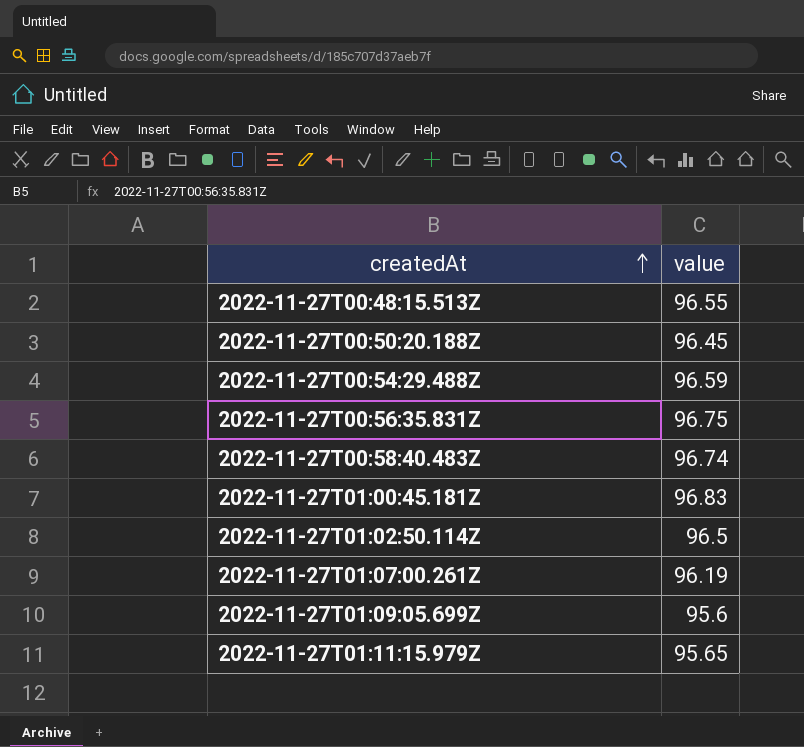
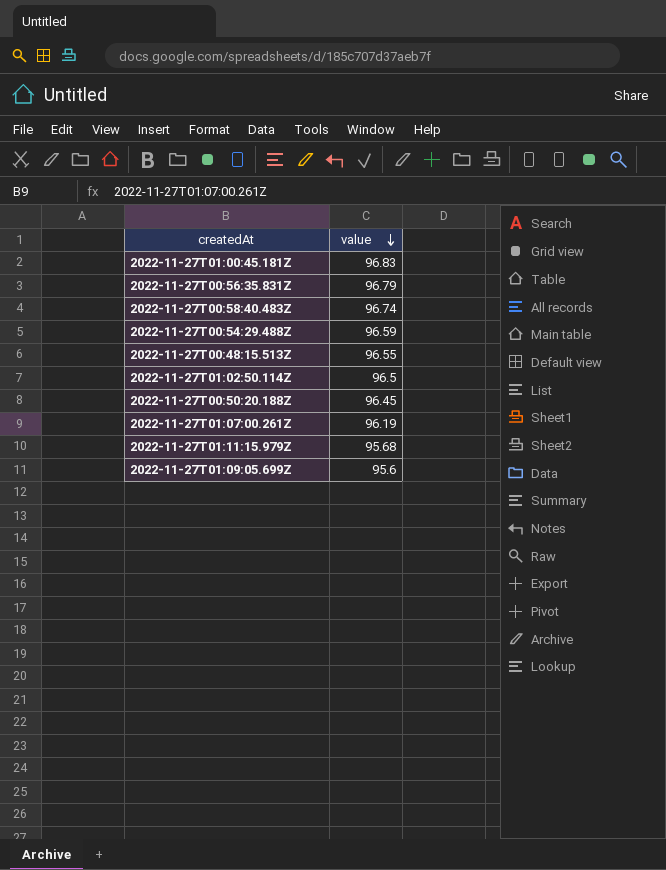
row order: createdAt ascending -> value descending
2022-11-27T00:56:35.831Z | value: 96.75 -> 96.79
2022-11-27T01:11:15.979Z | value: 95.65 -> 95.68

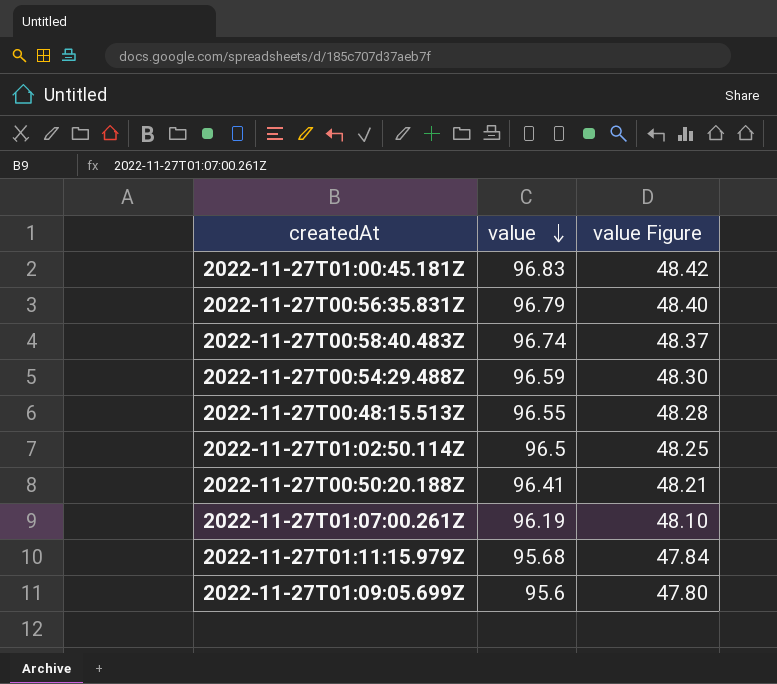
column value Figure | formula: none -> [value] * 0.5
2022-11-27T00:50:20.188Z | value: 96.45 -> 96.41

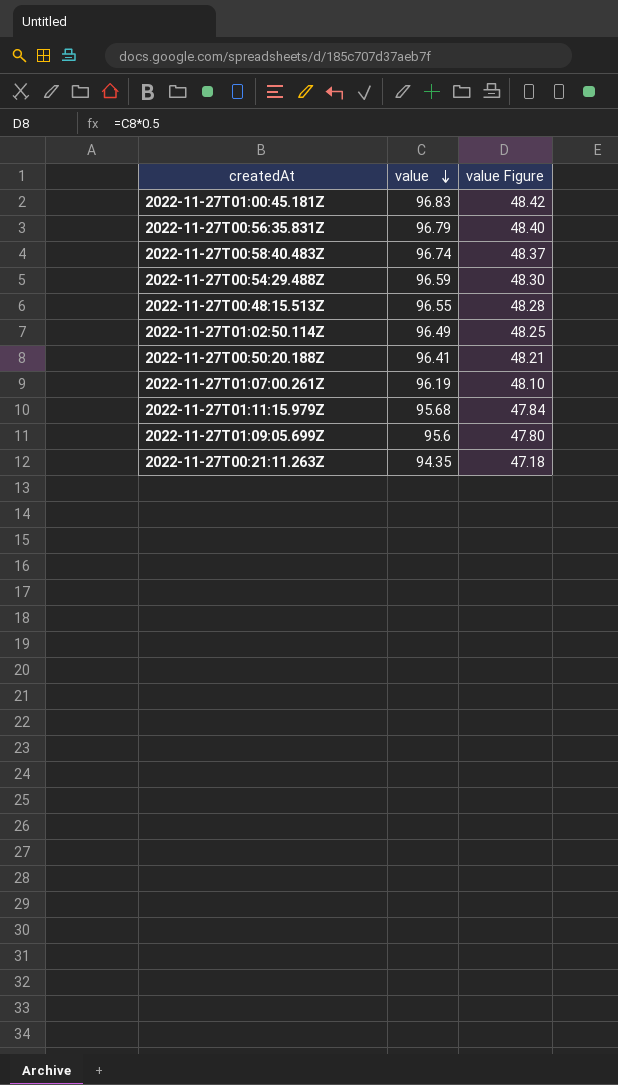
2022-11-27T01:02:50.114Z | value: 96.5 -> 96.49
row 2022-11-27T00:21:11.263Z: none -> 94.35 | 47.18

